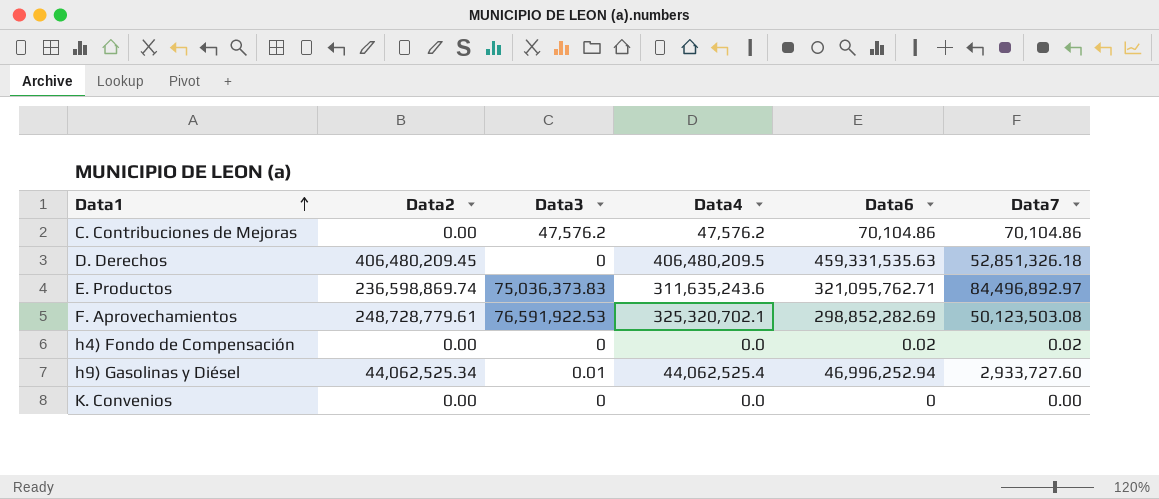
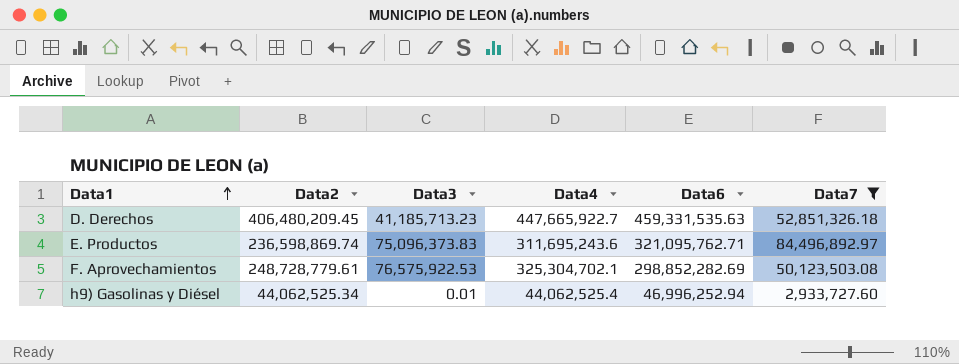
filter: none -> Data7 >= 2,933,727.60
D. Derechos | Data3: 0 -> 41,185,713.23
D. Derechos | Data4: 406,480,209.5 -> 447,665,922.7
E. Productos | Data3: 75,036,373.83 -> 75,096,373.83
E. Productos | Data4: 311,635,243.6 -> 311,695,243.6
F. Aprovechamientos | Data3: 76,591,922.53 -> 76,575,922.53
F. Aprovechamientos | Data4: 325,320,702.1 -> 325,304,702.1

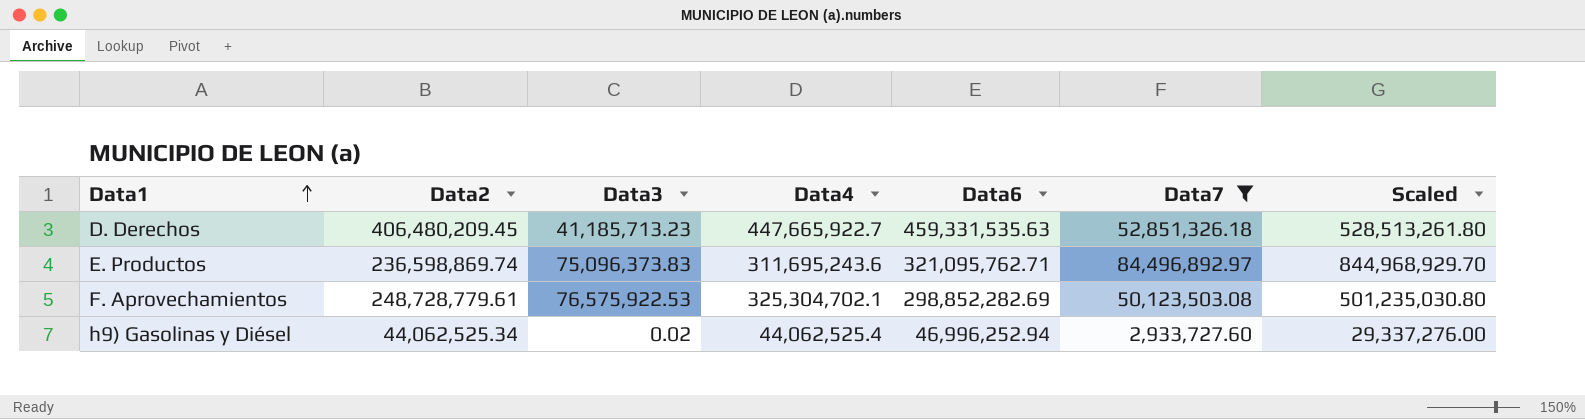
column Scaled | formula: none -> [Data7] * 10
h9) Gasolinas y Diésel | Data3: 0.01 -> 0.02

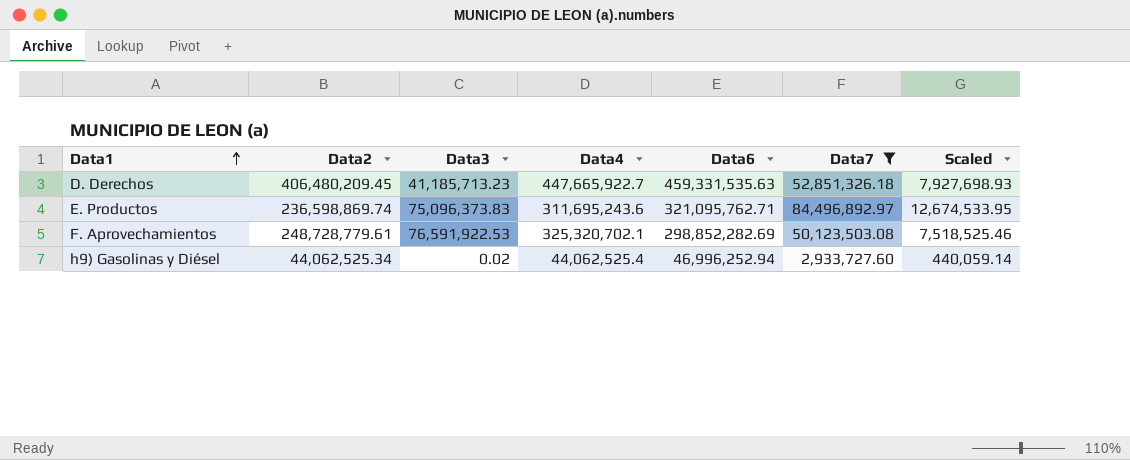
column Scaled | formula: [Data7] * 10 -> [Data7] * 0.15
F. Aprovechamientos | Data3: 76,575,922.53 -> 76,591,922.53
F. Aprovechamientos | Data4: 325,304,702.1 -> 325,320,702.1

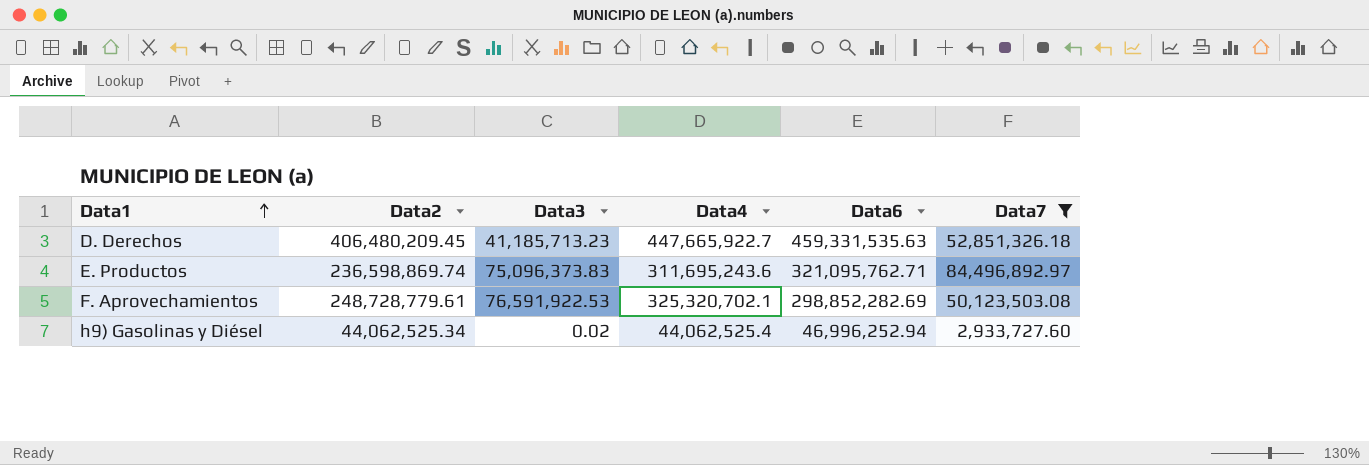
column Scaled | formula: [Data7] * 0.15 -> none

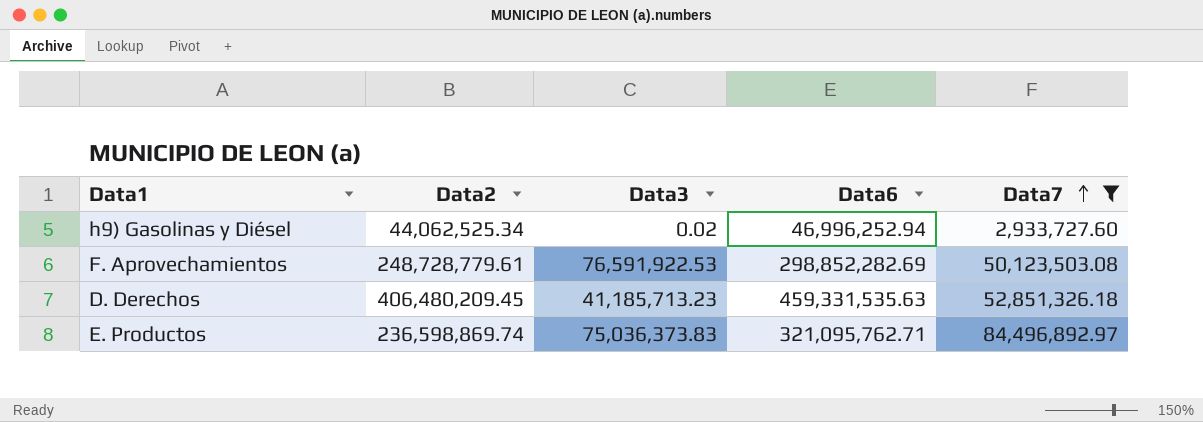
row order: Data1 ascending -> Data7 ascending
column Data4 | formula: [Data2] + [Data3] -> none
E. Productos | Data3: 75,096,373.83 -> 75,036,373.83

